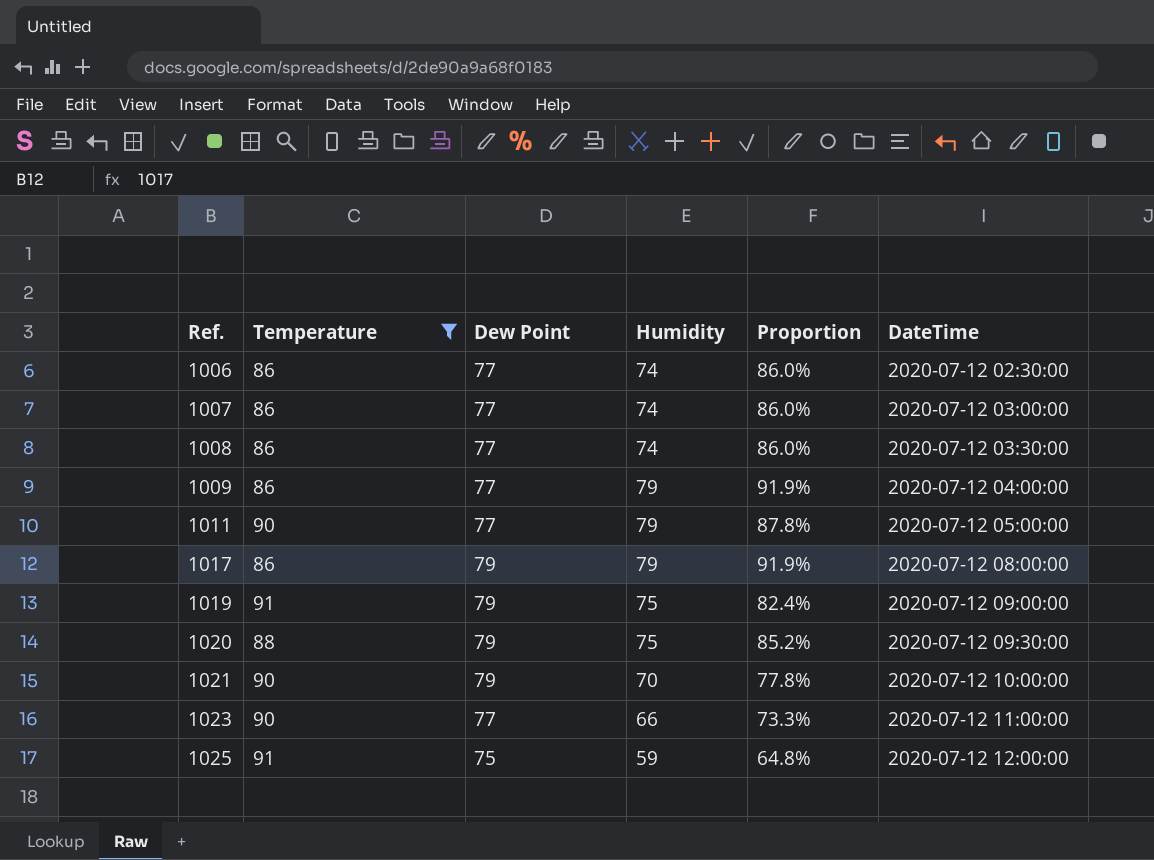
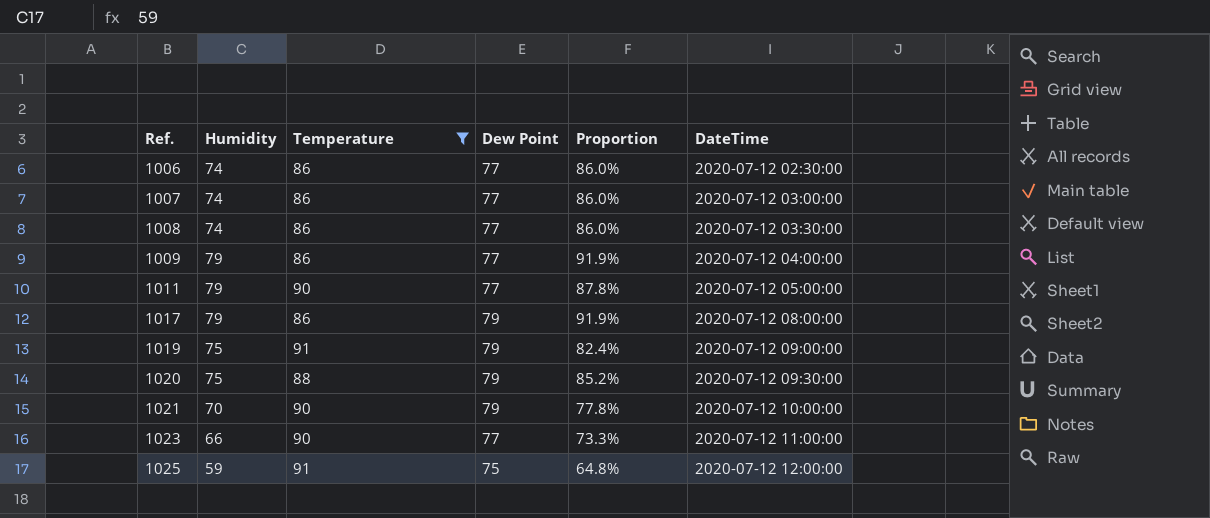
column Humidity | position: 4 -> 2

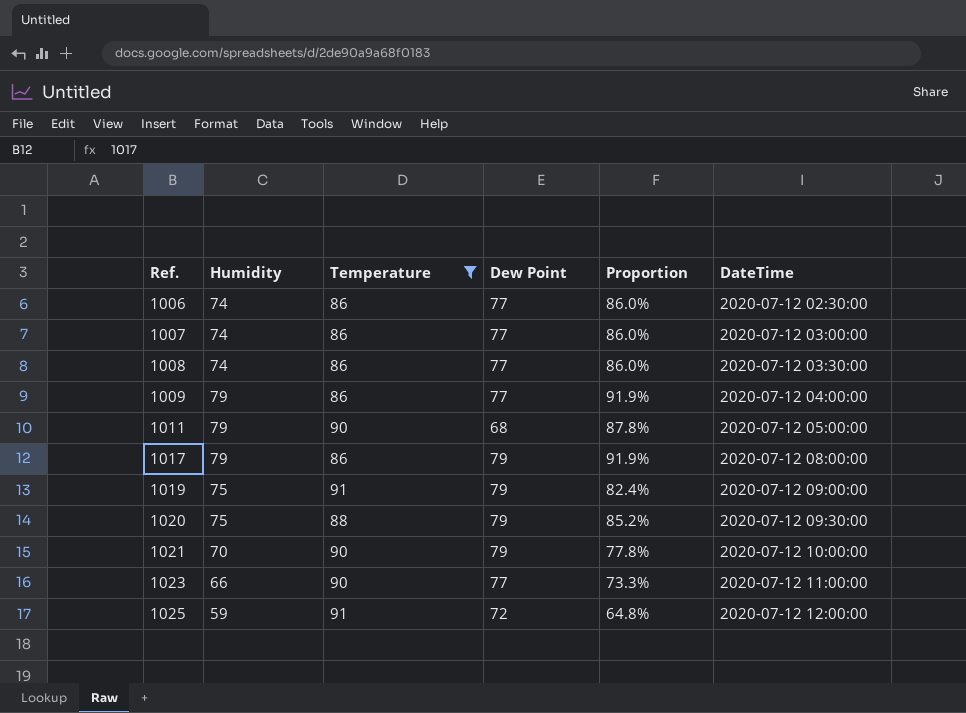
1011 | Dew Point: 77 -> 68
1025 | Dew Point: 75 -> 72

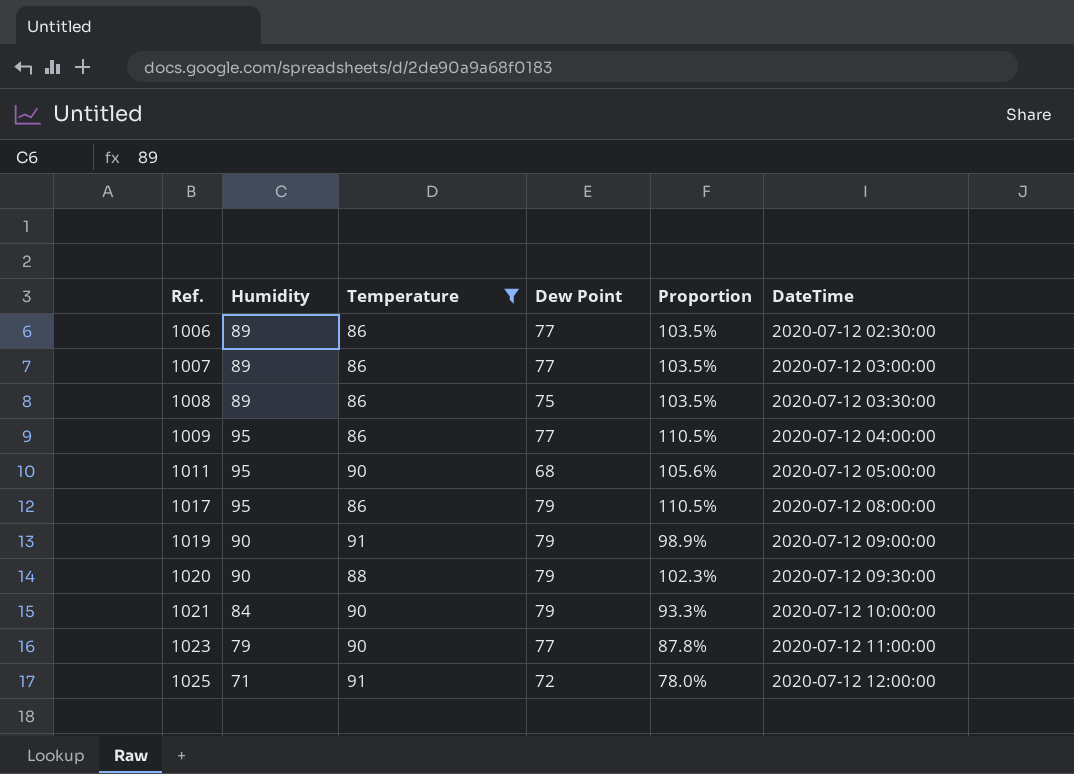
1006 | Humidity: 74 -> 89
1006 | Proportion: 86.0% -> 103.5%
1007 | Humidity: 74 -> 89
1007 | Proportion: 86.0% -> 103.5%
1008 | Humidity: 74 -> 89
1008 | Dew Point: 77 -> 75
1008 | Proportion: 86.0% -> 103.5%
1009 | Humidity: 79 -> 95
1009 | Proportion: 91.9% -> 110.5%
1011 | Humidity: 79 -> 95
1011 | Proportion: 87.8% -> 105.6%
1017 | Humidity: 79 -> 95
1017 | Proportion: 91.9% -> 110.5%
1019 | Humidity: 75 -> 90
1019 | Proportion: 82.4% -> 98.9%
1020 | Humidity: 75 -> 90
1020 | Proportion: 85.2% -> 102.3%
1021 | Humidity: 70 -> 84
1021 | Proportion: 77.8% -> 93.3%
1023 | Humidity: 66 -> 79
1023 | Proportion: 73.3% -> 87.8%
1025 | Humidity: 59 -> 71
1025 | Proportion: 64.8% -> 78.0%

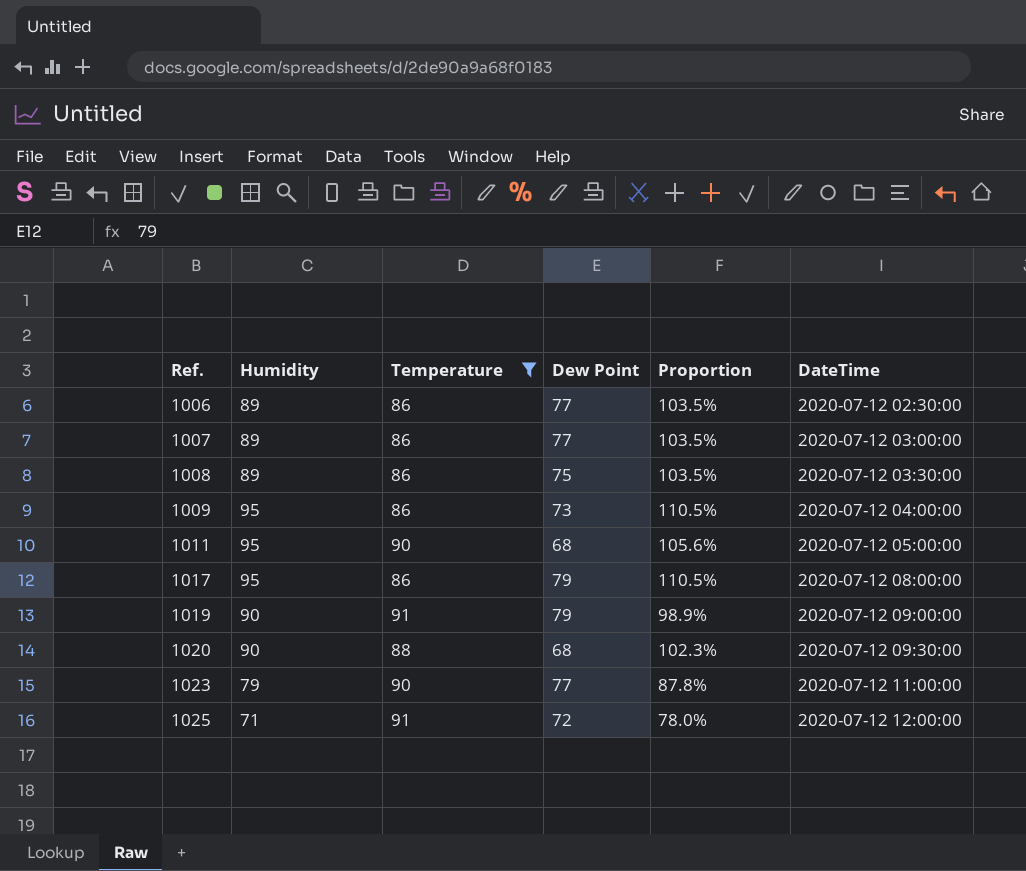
row 1021: 84 | 90 | 79 | 93.3% | 2020-07-12 10:00:00 -> none
1009 | Dew Point: 77 -> 73
1020 | Dew Point: 79 -> 68

